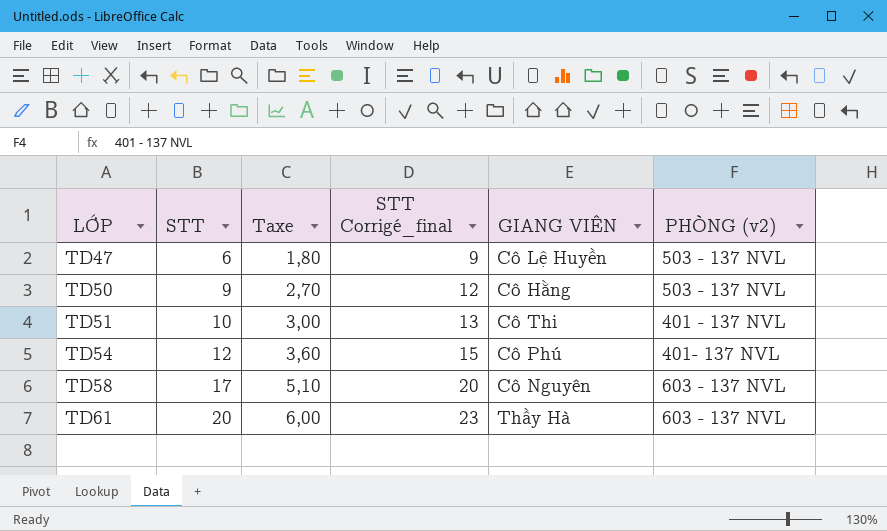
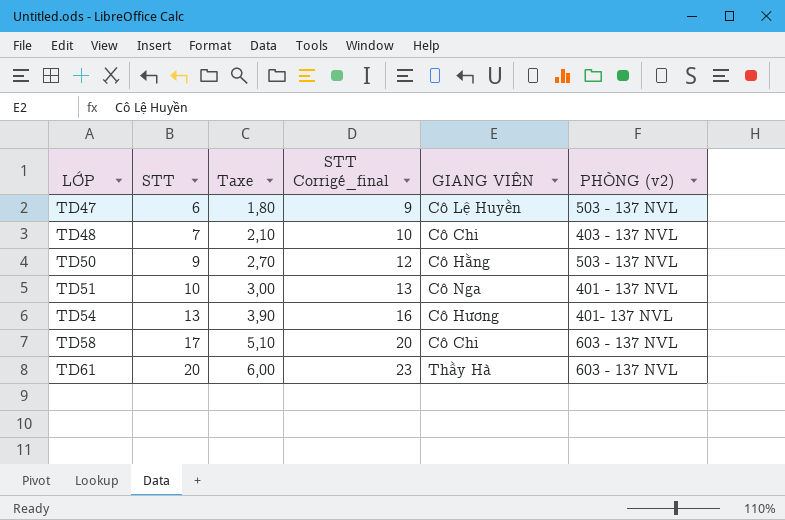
row TD48: none -> 7 | 2,10 | 10 | Cô Chi | 403 - 137 NVL
TD51 | GIANG VIÊN: Cô Thi -> Cô Nga
TD54 | STT: 12 -> 13
TD54 | Taxe: 3,60 -> 3,90
TD54 | STT Corrigé_final: 15 -> 16
TD54 | GIANG VIÊN: Cô Phú -> Cô Hương
TD58 | GIANG VIÊN: Cô Nguyên -> Cô Chi

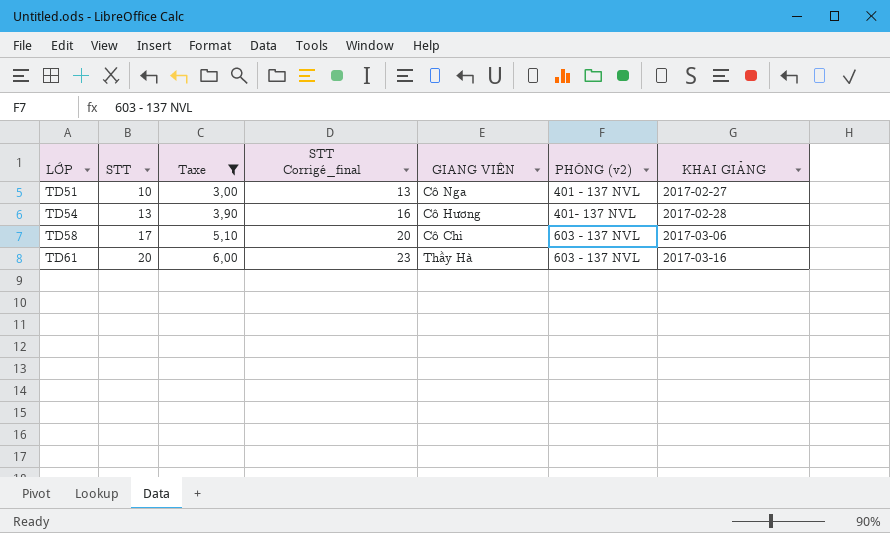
filter: none -> Taxe >= 3,00
column KHAI GIẢNG | position: none -> 7

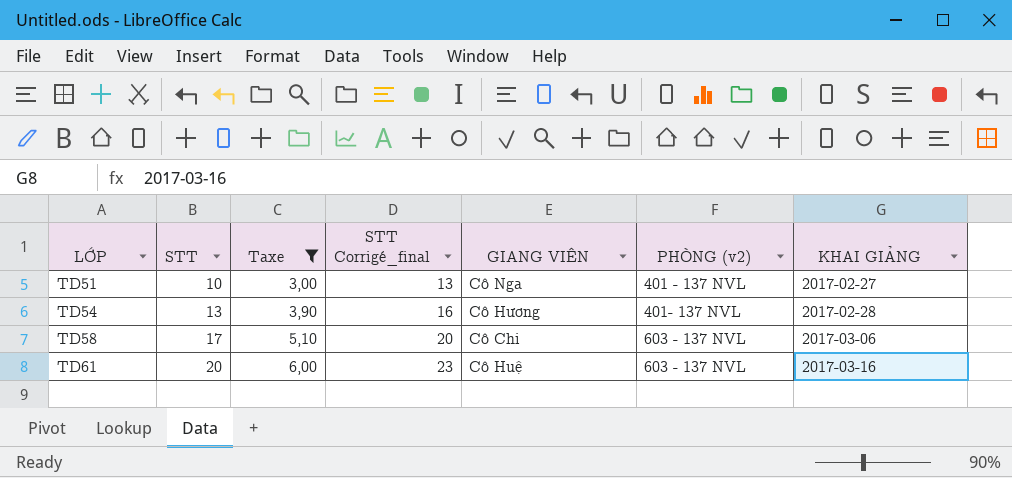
TD61 | GIANG VIÊN: Thầy Hà -> Cô Huệ

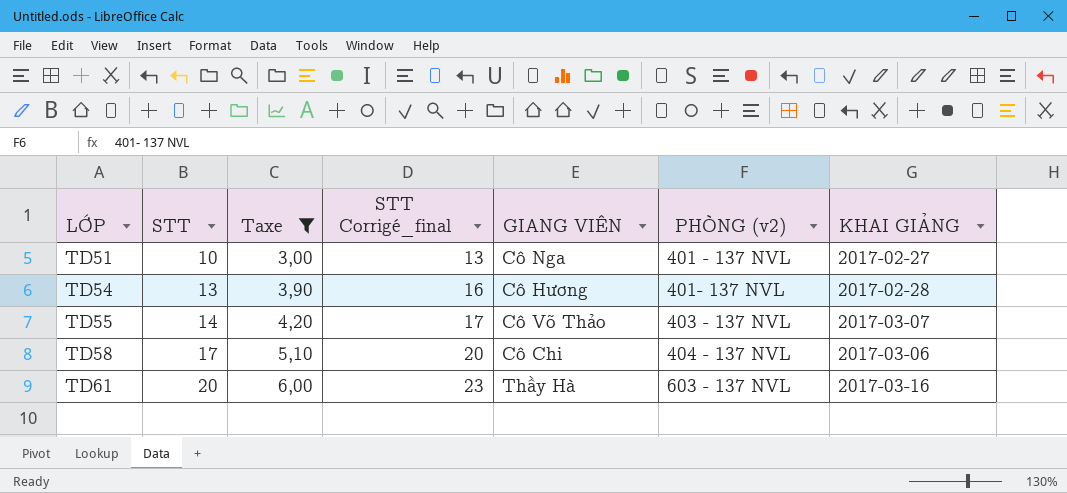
row TD55: none -> 14 | 4,20 | 17 | Cô Võ Thảo | 403 - 137 NVL | 2017-03-07
TD58 | PHÒNG (v2): 603 - 137 NVL -> 404 - 137 NVL
TD61 | GIANG VIÊN: Cô Huệ -> Thầy Hà

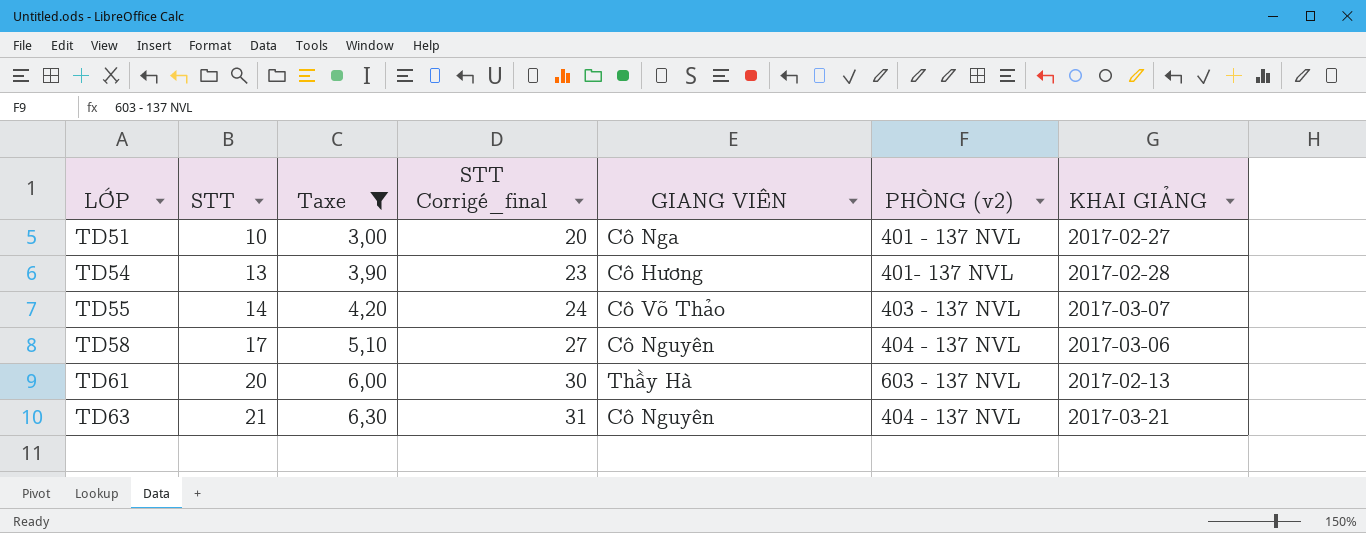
column STT Corrigé_final | formula: [STT] + 3 -> [STT] + 10
TD58 | GIANG VIÊN: Cô Chi -> Cô Nguyên
TD61 | KHAI GIẢNG: 2017-03-16 -> 2017-02-13
row TD63: none -> 21 | 6,30 | 31 | Cô Nguyên | 404 - 137 NVL | 2017-03-21

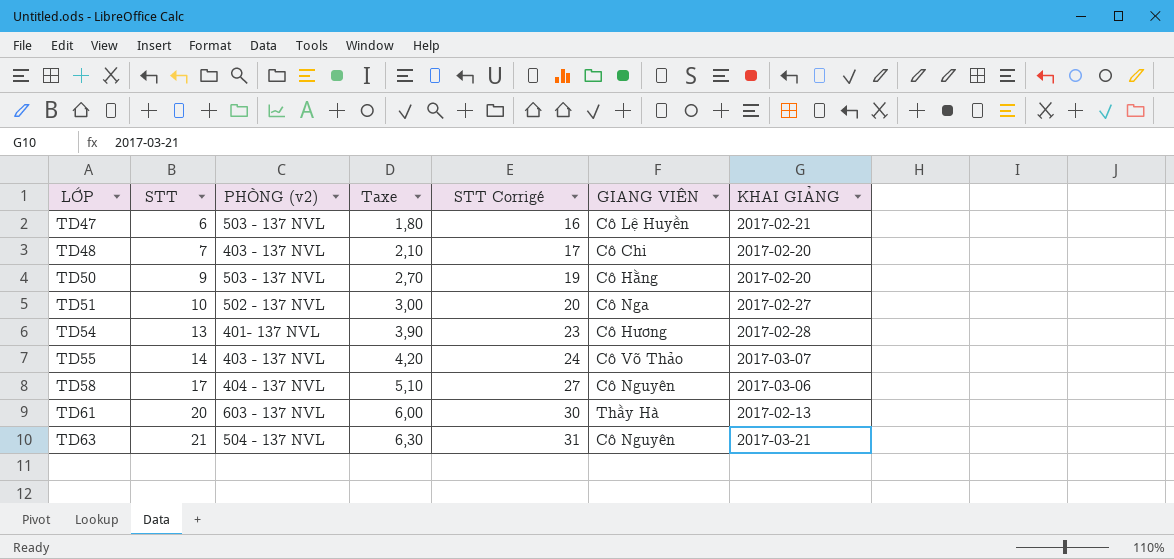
filter: Taxe >= 3,00 -> none
column PHÒNG (v2) | position: 6 -> 3
column name: STT Corrigé_final -> STT Corrigé
TD51 | PHÒNG (v2): 401 - 137 NVL -> 502 - 137 NVL
TD63 | PHÒNG (v2): 404 - 137 NVL -> 504 - 137 NVL

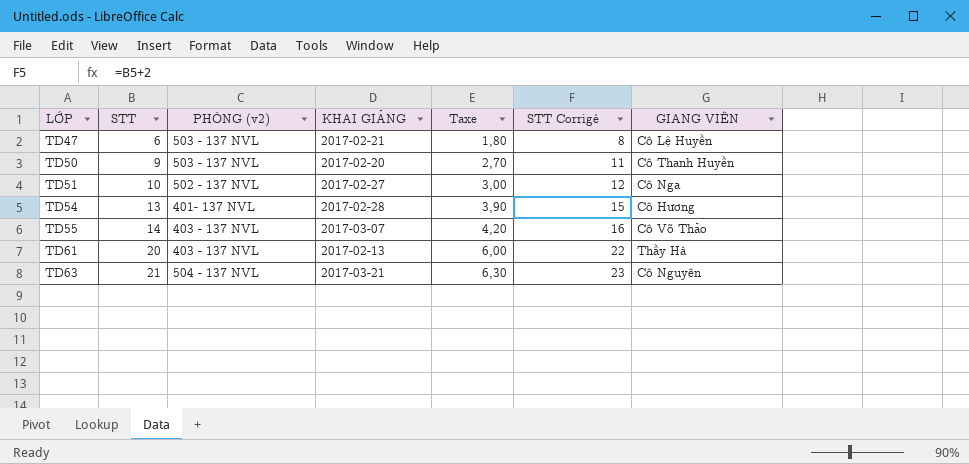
column KHAI GIẢNG | position: 7 -> 4
column STT Corrigé | formula: [STT] + 10 -> [STT] + 2
row TD48: 7 | 403 - 137 NVL | 2,10 | 17 | Cô Chi | 2017-02-20 -> none
row TD58: 17 | 404 - 137 NVL | 5,10 | 27 | Cô Nguyên | 2017-03-06 -> none
TD50 | GIANG VIÊN: Cô Hằng -> Cô Thanh Huyền
TD61 | PHÒNG (v2): 603 - 137 NVL -> 403 - 137 NVL

